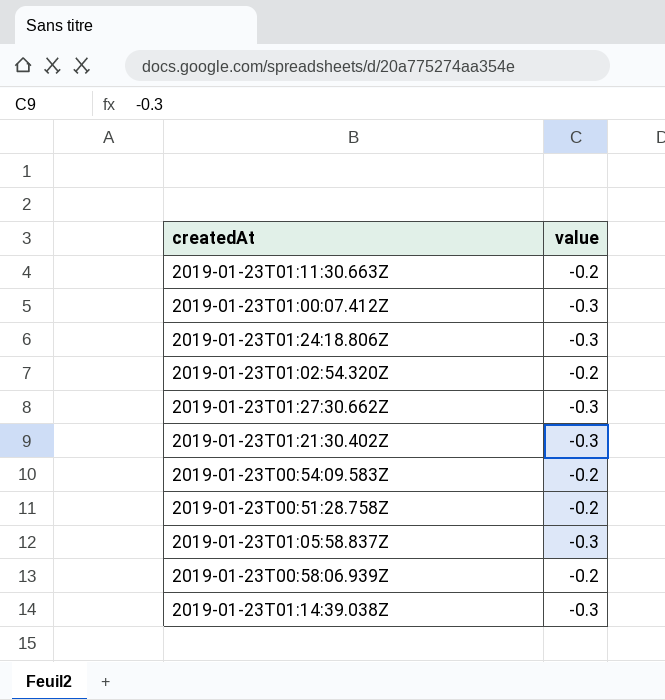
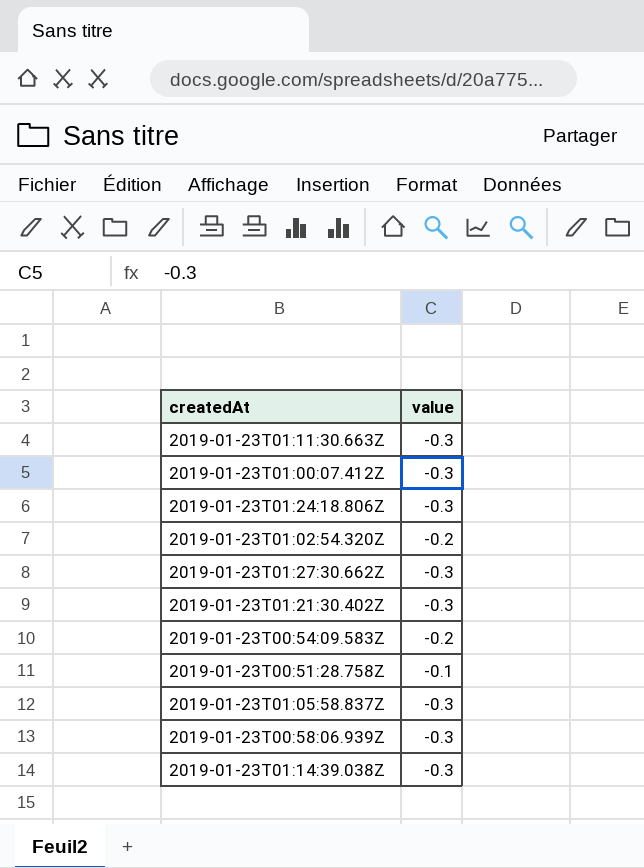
2019-01-23T01:11:30.663Z | value: -0.2 -> -0.3
2019-01-23T00:51:28.758Z | value: -0.2 -> -0.1
2019-01-23T00:58:06.939Z | value: -0.2 -> -0.3

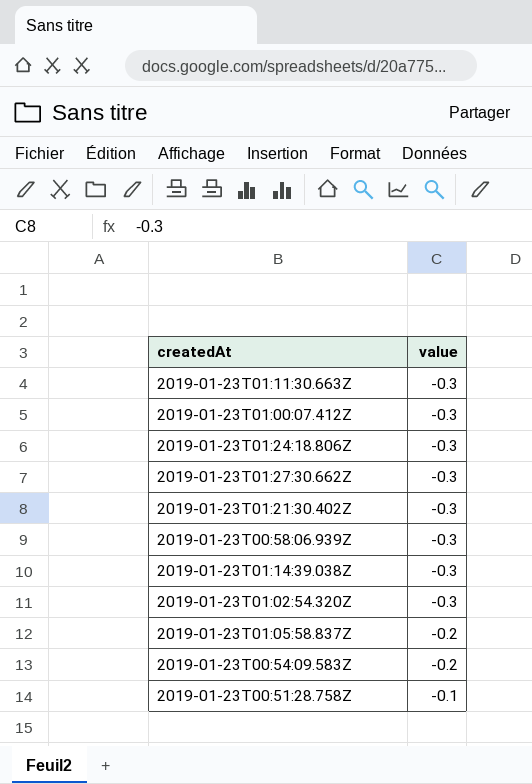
row order: none -> value ascending
2019-01-23T01:02:54.320Z | value: -0.2 -> -0.3
2019-01-23T01:05:58.837Z | value: -0.3 -> -0.2

